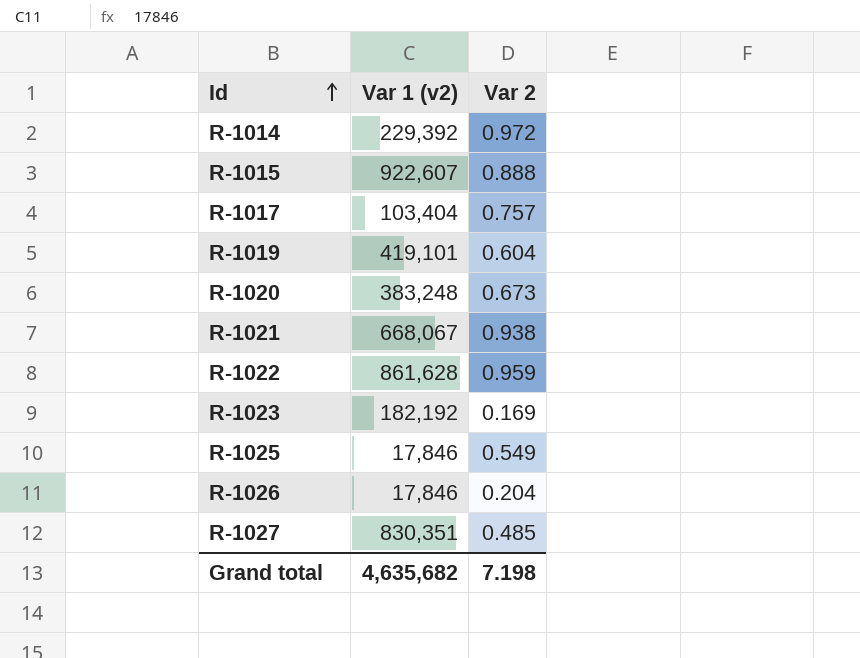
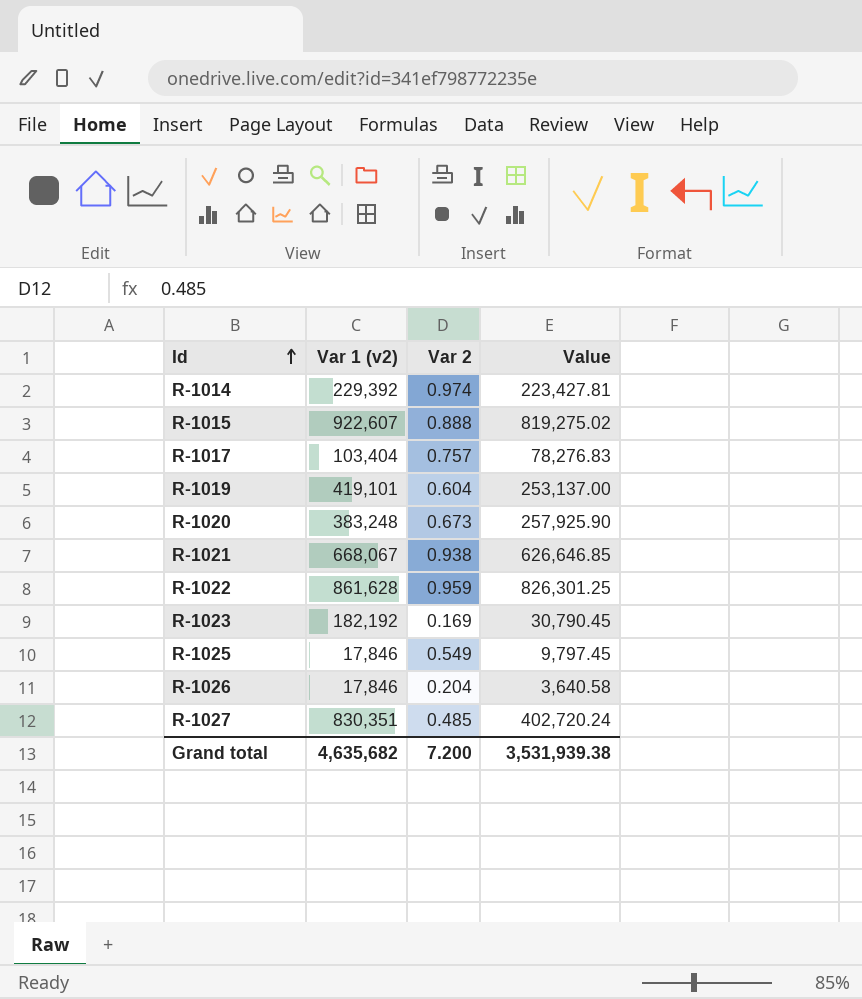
column Value | formula: none -> [Var 1 (v2)] * [Var 2]
R-1014 | Var 2: 0.972 -> 0.974
Grand total | Var 2: 7.198 -> 7.200

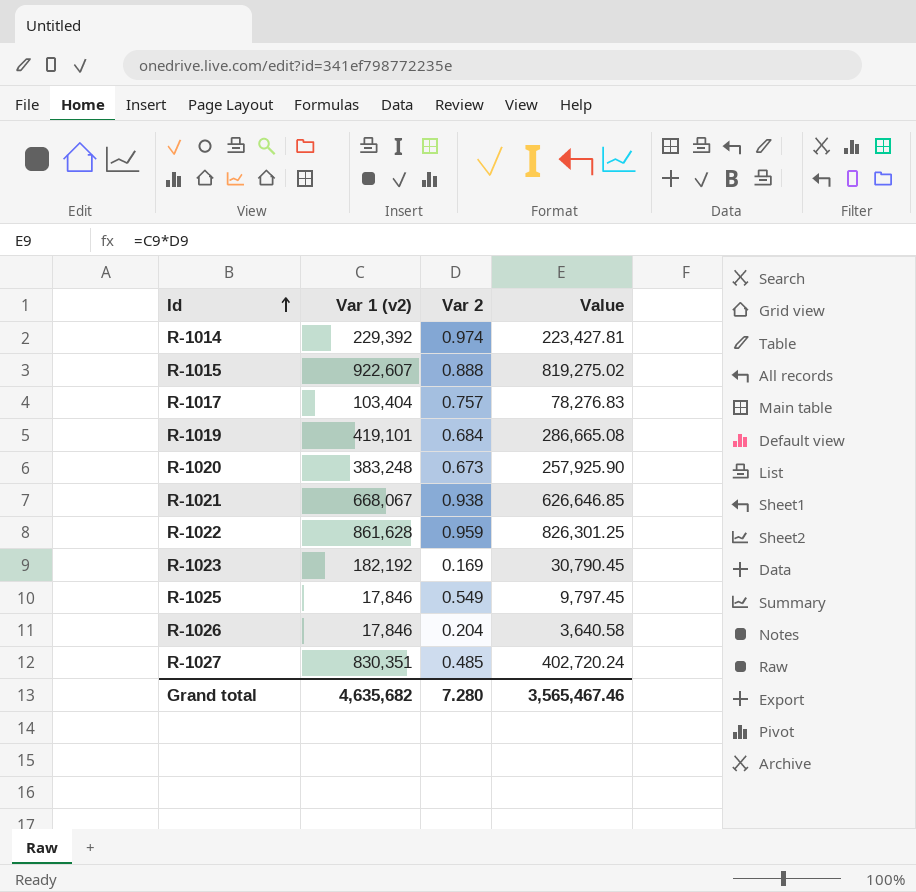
R-1019 | Var 2: 0.604 -> 0.684
R-1019 | Value: 253,137.00 -> 286,665.08
Grand total | Var 2: 7.200 -> 7.280
Grand total | Value: 3,531,939.38 -> 3,565,467.46

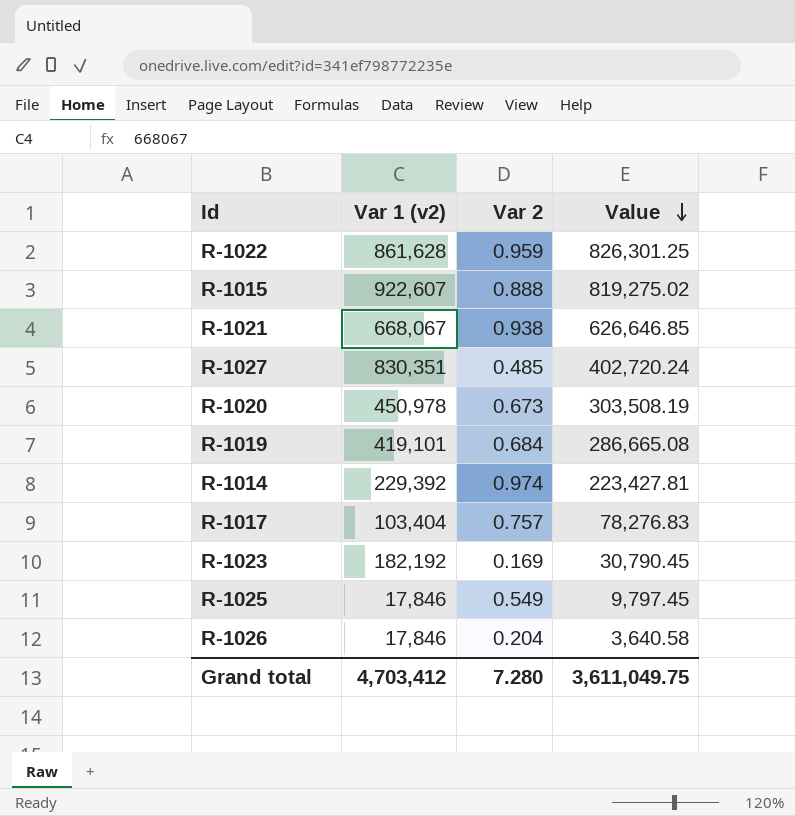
row order: Id ascending -> Value descending
R-1020 | Var 1 (v2): 383,248 -> 450,978
R-1020 | Value: 257,925.90 -> 303,508.19
Grand total | Var 1 (v2): 4,635,682 -> 4,703,412
Grand total | Value: 3,565,467.46 -> 3,611,049.75

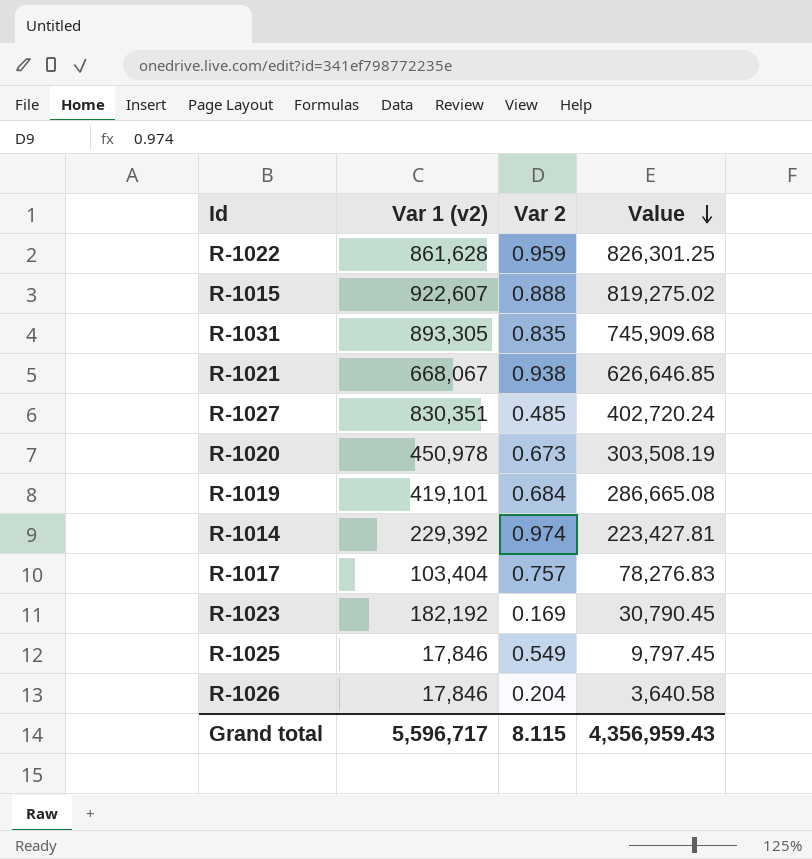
row R-1031: none -> 893,305 | 0.835 | 745,909.68
Grand total | Var 1 (v2): 4,703,412 -> 5,596,717
Grand total | Var 2: 7.280 -> 8.115
Grand total | Value: 3,611,049.75 -> 4,356,959.43

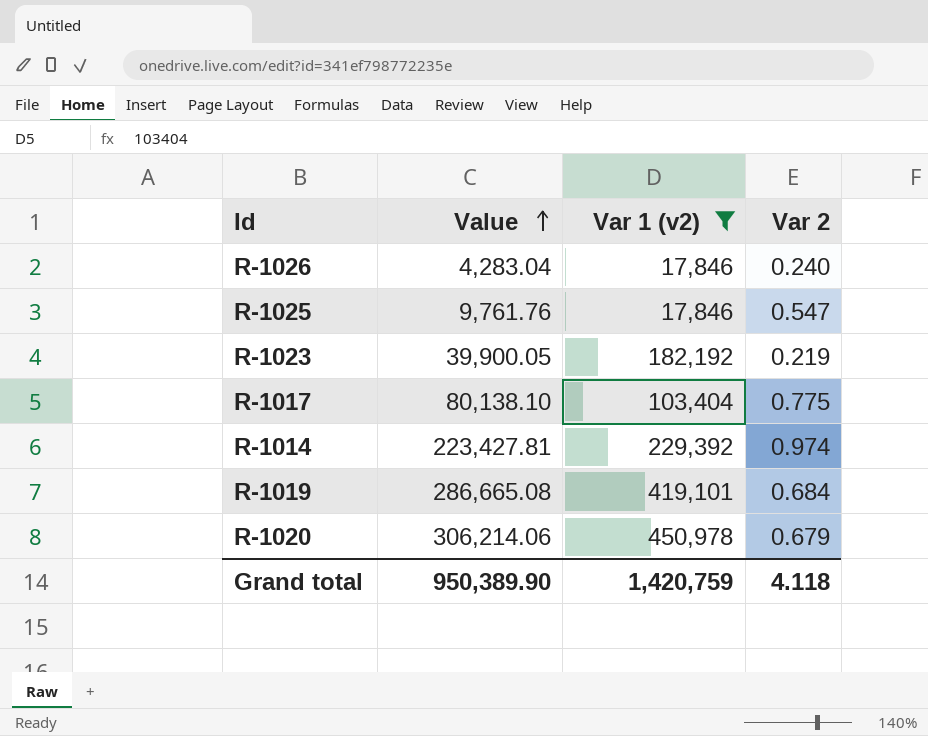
filter: none -> Var 1 (v2) <= 450,978
row order: Value descending -> Value ascending
column Value | position: 4 -> 2
R-1026 | Value: 3,640.58 -> 4,283.04
R-1026 | Var 2: 0.204 -> 0.240
R-1025 | Value: 9,797.45 -> 9,761.76
R-1025 | Var 2: 0.549 -> 0.547
R-1023 | Value: 30,790.45 -> 39,900.05
R-1023 | Var 2: 0.169 -> 0.219
R-1017 | Value: 78,276.83 -> 80,138.10
R-1017 | Var 2: 0.757 -> 0.775
R-1020 | Value: 303,508.19 -> 306,214.06
R-1020 | Var 2: 0.673 -> 0.679
Grand total | Value: 4,356,959.43 -> 950,389.90
Grand total | Var 1 (v2): 5,596,717 -> 1,420,759
Grand total | Var 2: 8.115 -> 4.118

